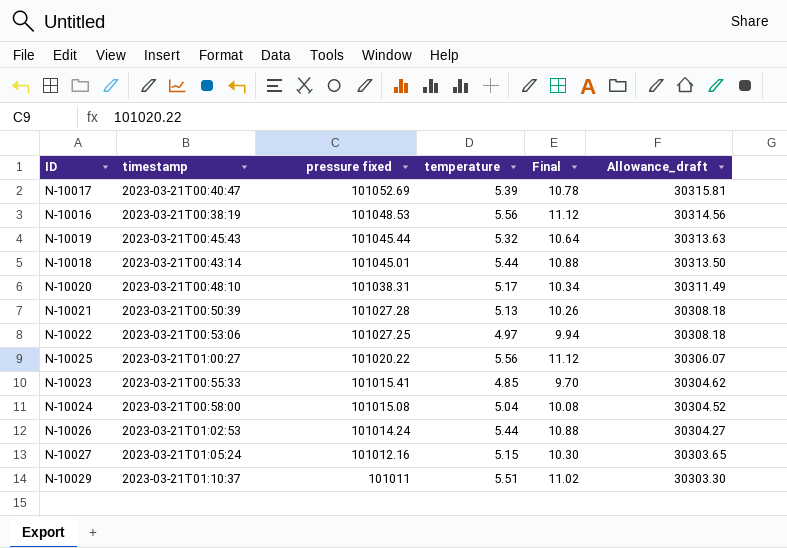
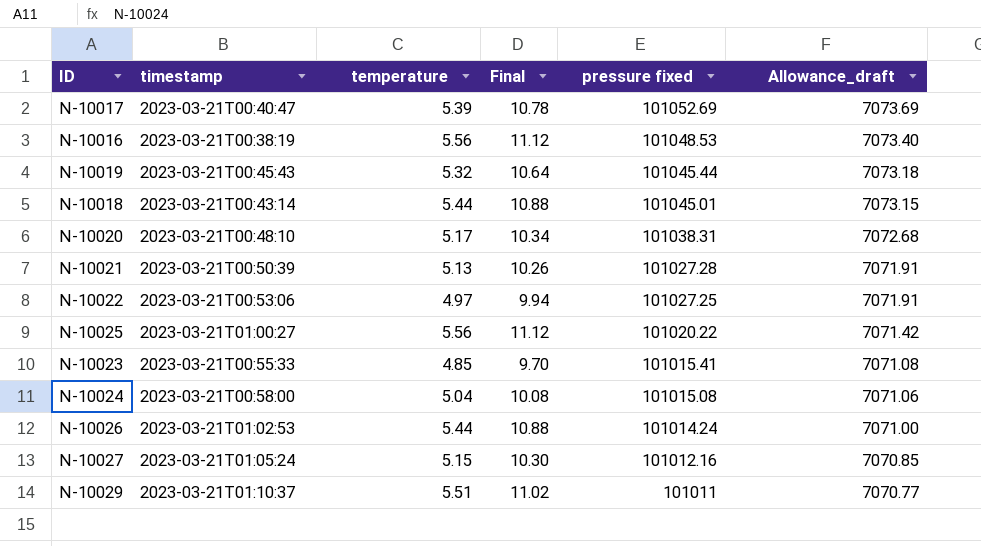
column pressure fixed | position: 3 -> 5
column Allowance_draft | formula: [pressure fixed] * 0.3 -> [pressure fixed] * 0.07

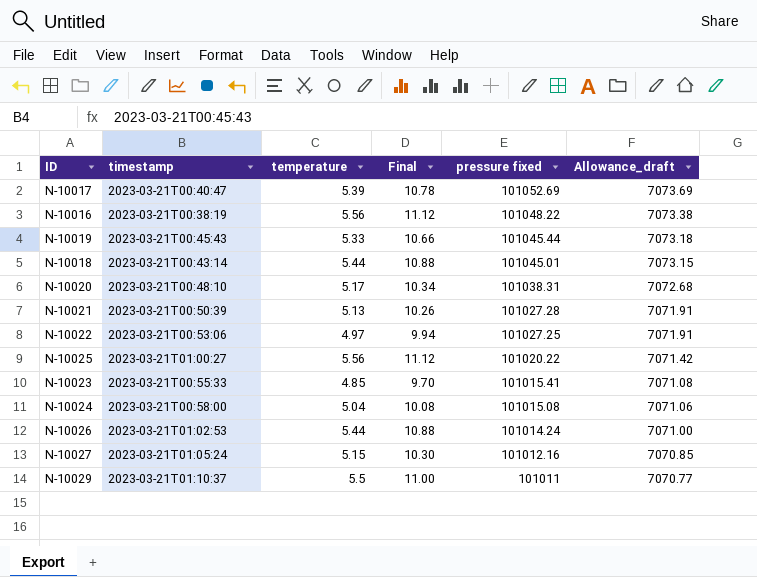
N-10016 | pressure fixed: 101048.53 -> 101048.22
N-10016 | Allowance_draft: 7073.40 -> 7073.38
N-10019 | temperature: 5.32 -> 5.33
N-10019 | Final: 10.64 -> 10.66
N-10029 | temperature: 5.51 -> 5.5
N-10029 | Final: 11.02 -> 11.00

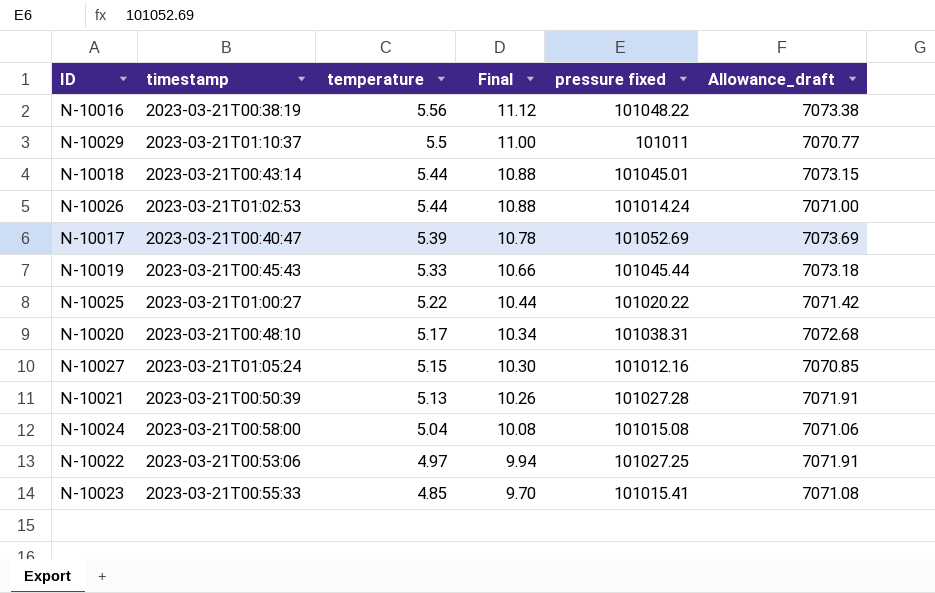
row order: pressure fixed descending -> temperature descending
N-10025 | temperature: 5.56 -> 5.22
N-10025 | Final: 11.12 -> 10.44

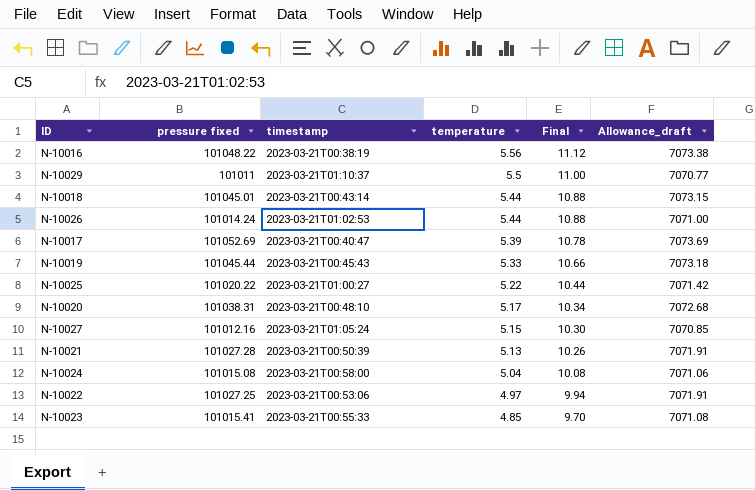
column pressure fixed | position: 5 -> 2

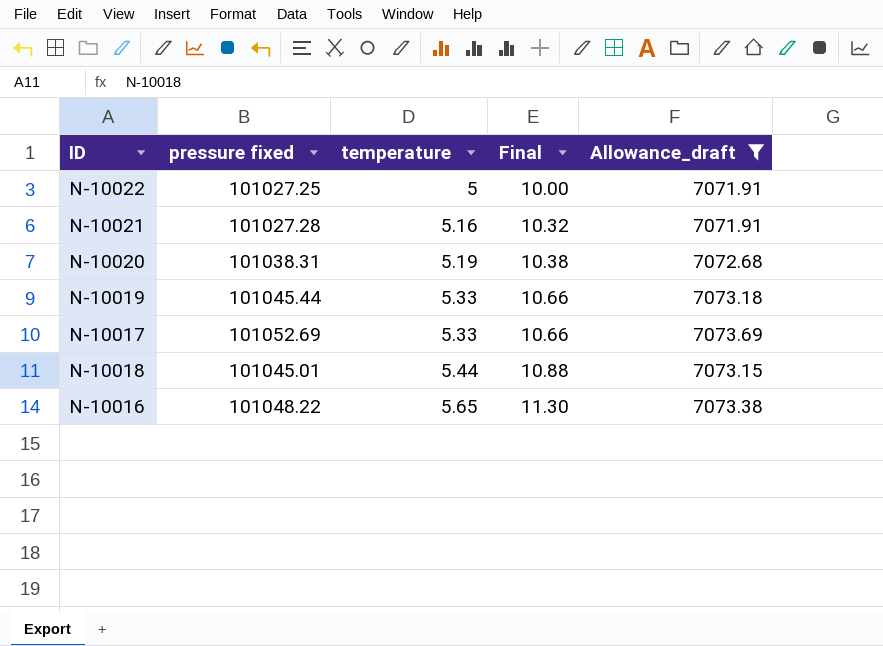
filter: none -> Allowance_draft >= 7071.91
row order: temperature descending -> temperature ascending
column timestamp | position: 3 -> none
N-10022 | temperature: 4.97 -> 5
N-10022 | Final: 9.94 -> 10.00
N-10021 | temperature: 5.13 -> 5.16
N-10021 | Final: 10.26 -> 10.32
N-10020 | temperature: 5.17 -> 5.19
N-10020 | Final: 10.34 -> 10.38
N-10017 | temperature: 5.39 -> 5.33
N-10017 | Final: 10.78 -> 10.66
N-10016 | temperature: 5.56 -> 5.65
N-10016 | Final: 11.12 -> 11.30

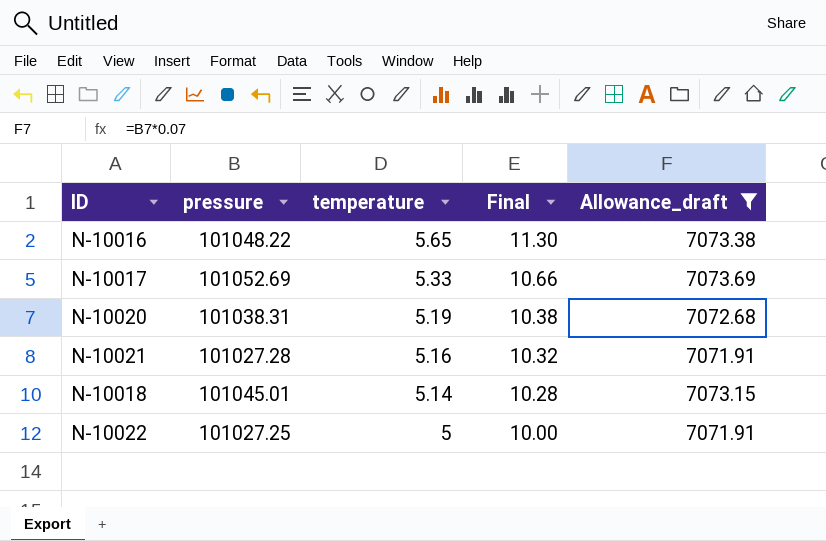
row order: temperature ascending -> temperature descending
column name: pressure fixed -> pressure
row N-10019: 101045.44 | 5.33 | 10.66 | 7073.18 -> none
N-10018 | temperature: 5.44 -> 5.14
N-10018 | Final: 10.88 -> 10.28

